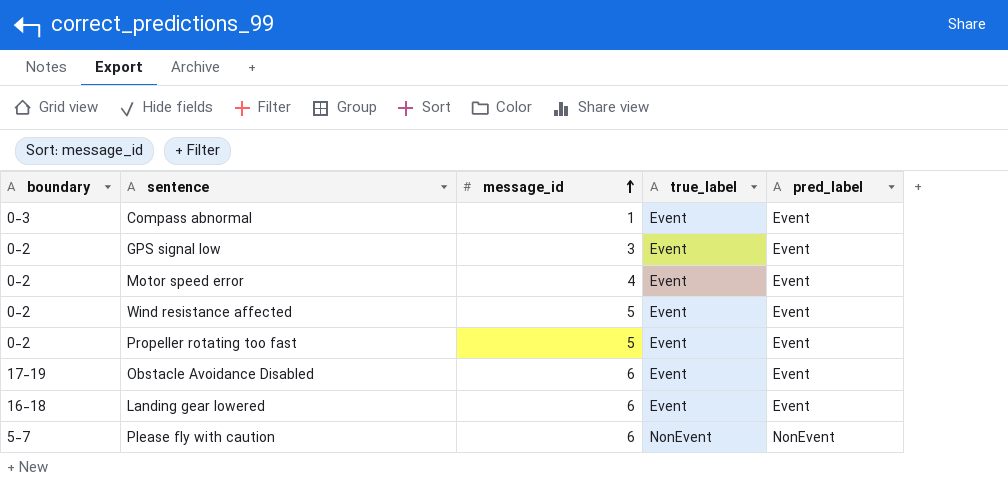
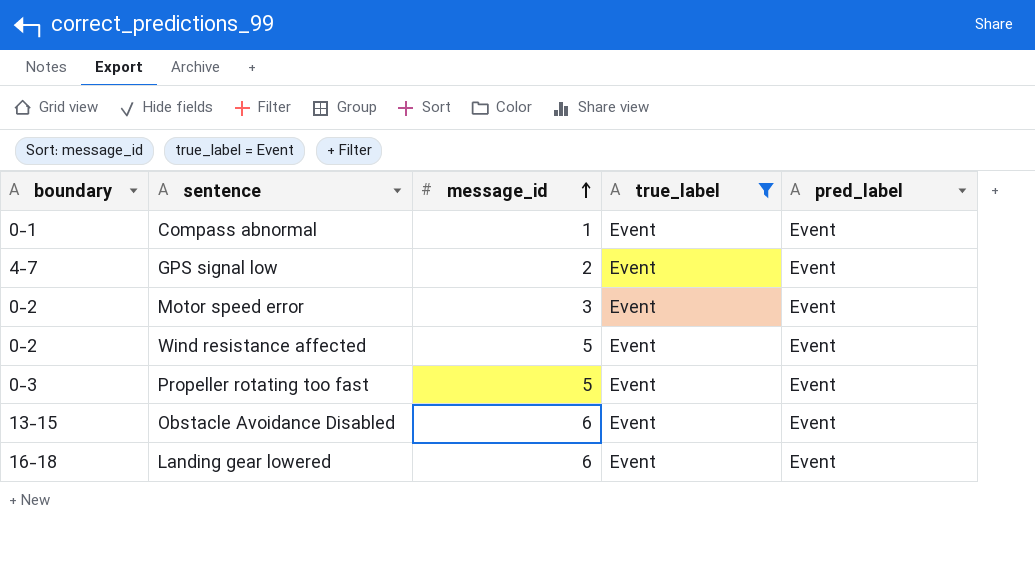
filter: none -> true_label = Event
Compass abnormal | boundary: 0-3 -> 0-1
GPS signal low | boundary: 0-2 -> 4-7
GPS signal low | message_id: 3 -> 2
Motor speed error | message_id: 4 -> 3
Propeller rotating too fast | boundary: 0-2 -> 0-3
Obstacle Avoidance Disabled | boundary: 17-19 -> 13-15

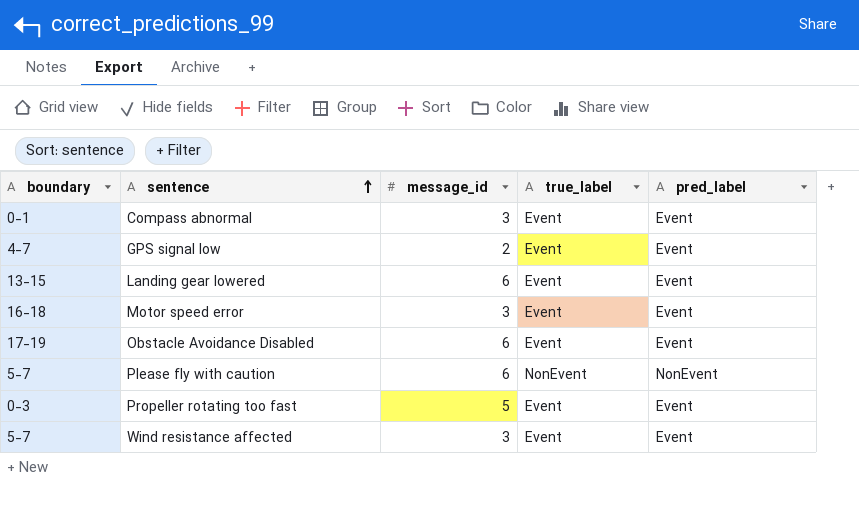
filter: true_label = Event -> none
row order: message_id ascending -> sentence ascending
Compass abnormal | message_id: 1 -> 3
Landing gear lowered | boundary: 16-18 -> 13-15
Motor speed error | boundary: 0-2 -> 16-18
Obstacle Avoidance Disabled | boundary: 13-15 -> 17-19
Wind resistance affected | boundary: 0-2 -> 5-7
Wind resistance affected | message_id: 5 -> 3

